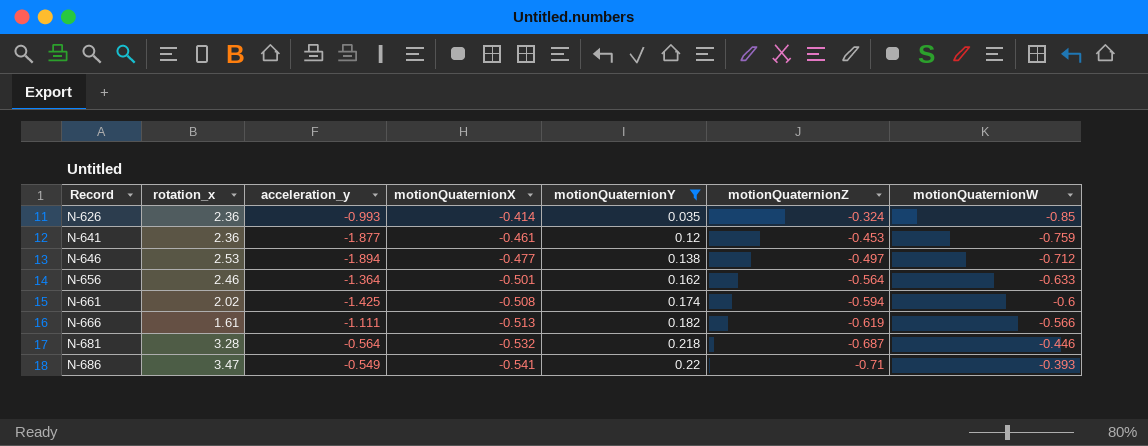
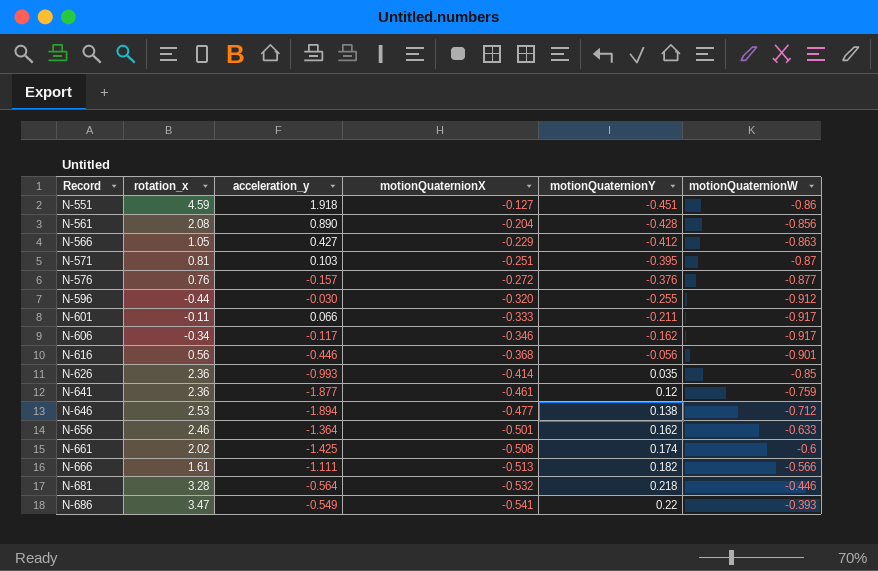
filter: motionQuaternionY >= 0.035 -> none
column motionQuaternionZ | position: 6 -> none

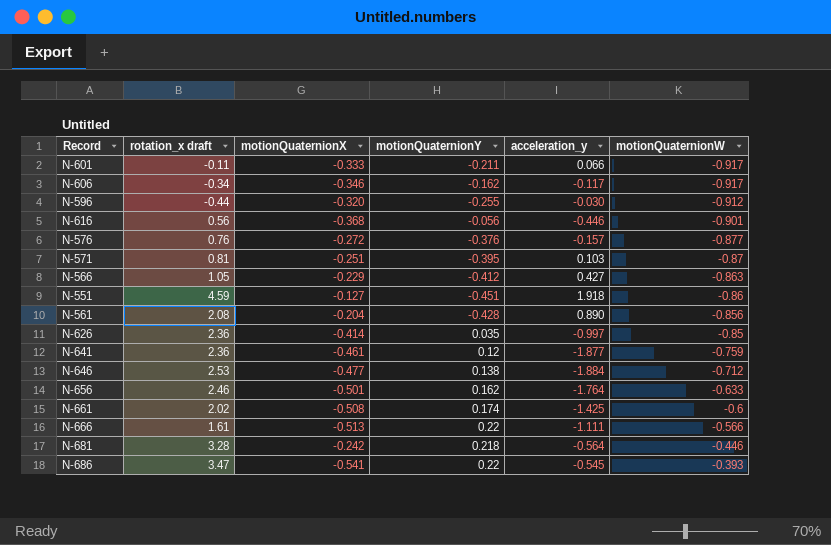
row order: Record ascending -> motionQuaternionW ascending
column name: rotation_x -> rotation_x draft
column acceleration_y | position: 3 -> 5
N-626 | acceleration_y: -0.993 -> -0.997
N-646 | acceleration_y: -1.894 -> -1.884
N-656 | acceleration_y: -1.364 -> -1.764
N-666 | motionQuaternionY: 0.182 -> 0.22
N-681 | motionQuaternionX: -0.532 -> -0.242
N-686 | acceleration_y: -0.549 -> -0.545

